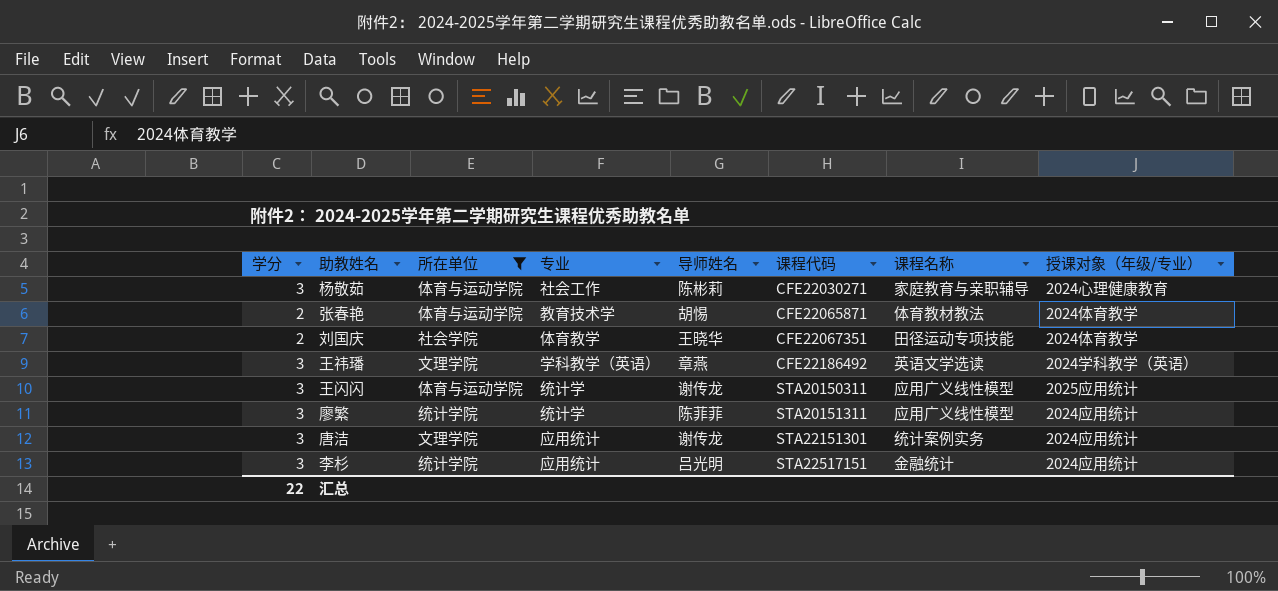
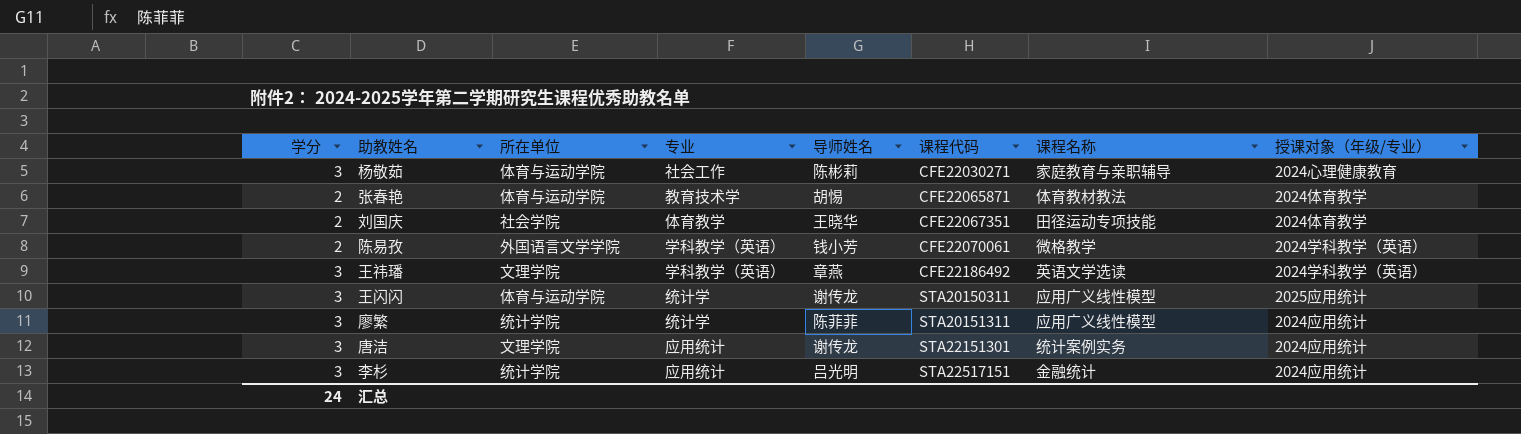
filter: 所在单位 != 外国语言文学学院 -> none
汇总 | 学分: 22 -> 24

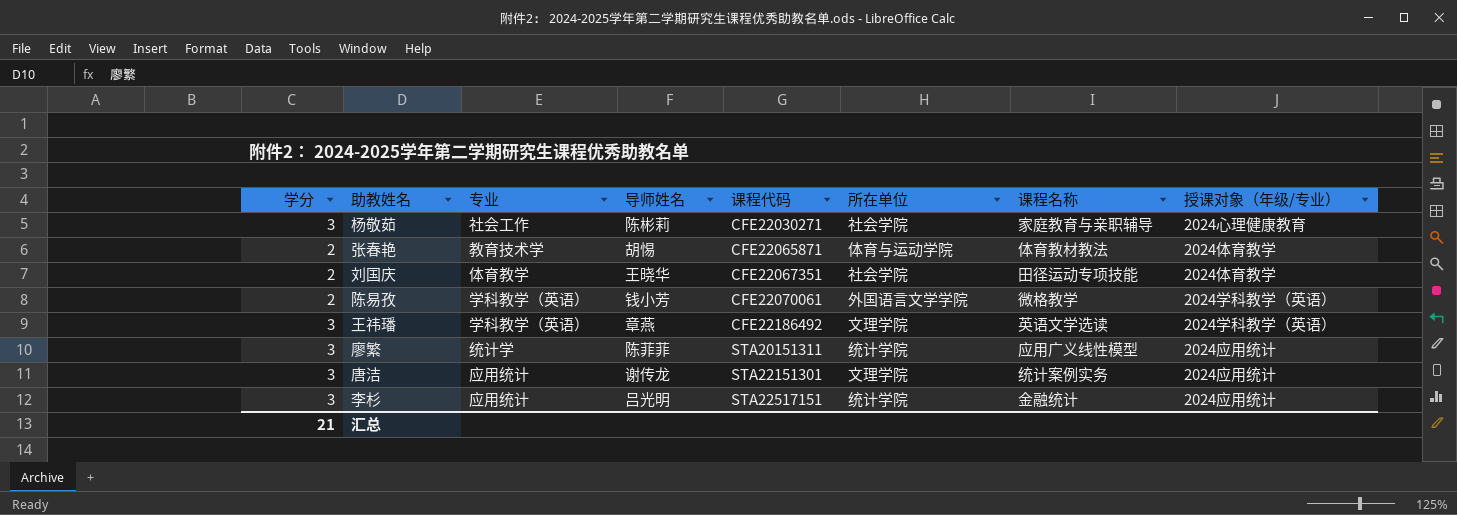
column 所在单位 | position: 3 -> 6
row 王闪闪: 3 | 体育与运动学院 | 统计学 | 谢传龙 | STA20150311 | 应用广义线性模型 | 2025应用统计 -> none
杨敬茹 | 所在单位: 体育与运动学院 -> 社会学院
汇总 | 学分: 24 -> 21

